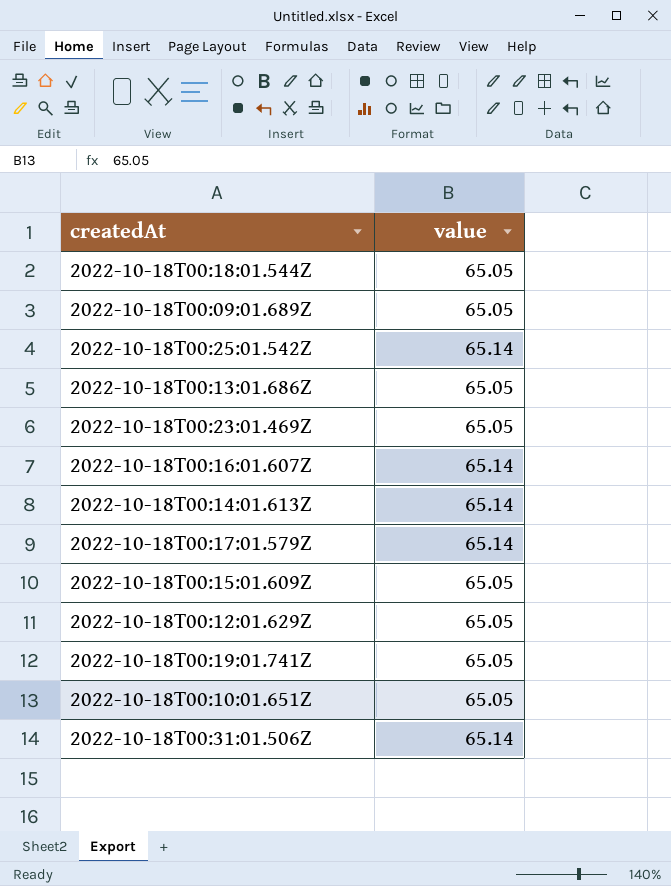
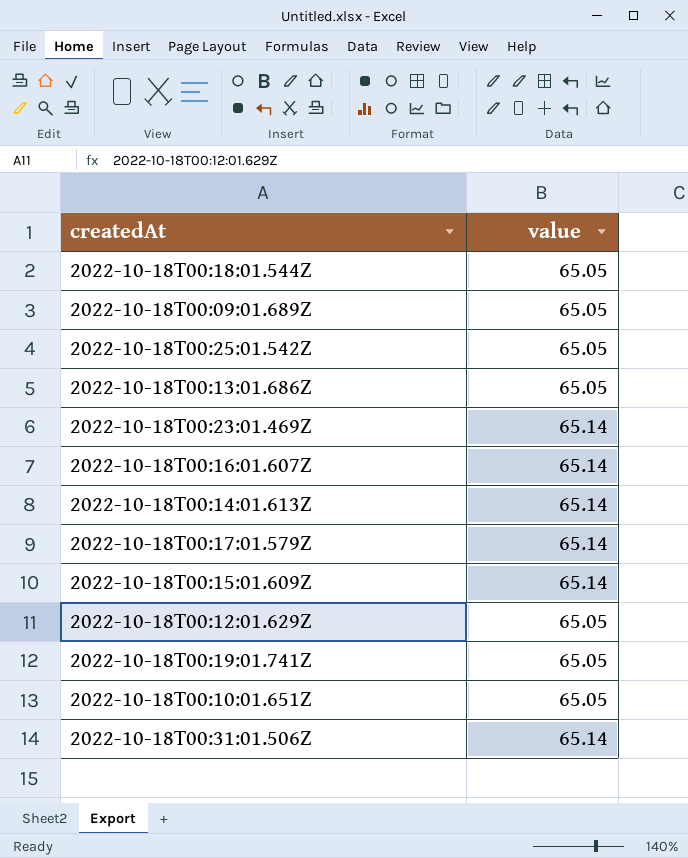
2022-10-18T00:25:01.542Z | value: 65.14 -> 65.05
2022-10-18T00:23:01.469Z | value: 65.05 -> 65.14
2022-10-18T00:15:01.609Z | value: 65.05 -> 65.14

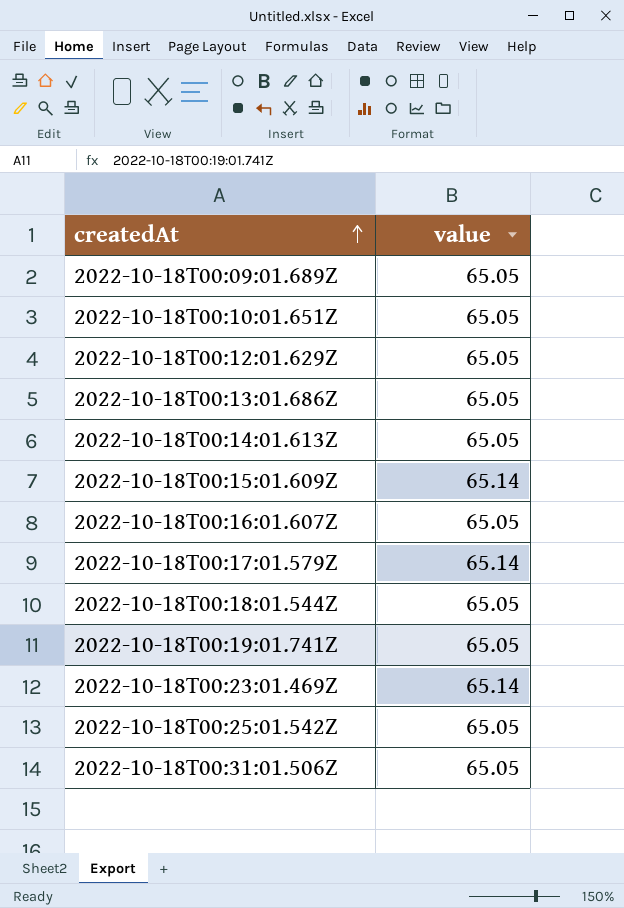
row order: none -> createdAt ascending
2022-10-18T00:14:01.613Z | value: 65.14 -> 65.05
2022-10-18T00:16:01.607Z | value: 65.14 -> 65.05
2022-10-18T00:31:01.506Z | value: 65.14 -> 65.05

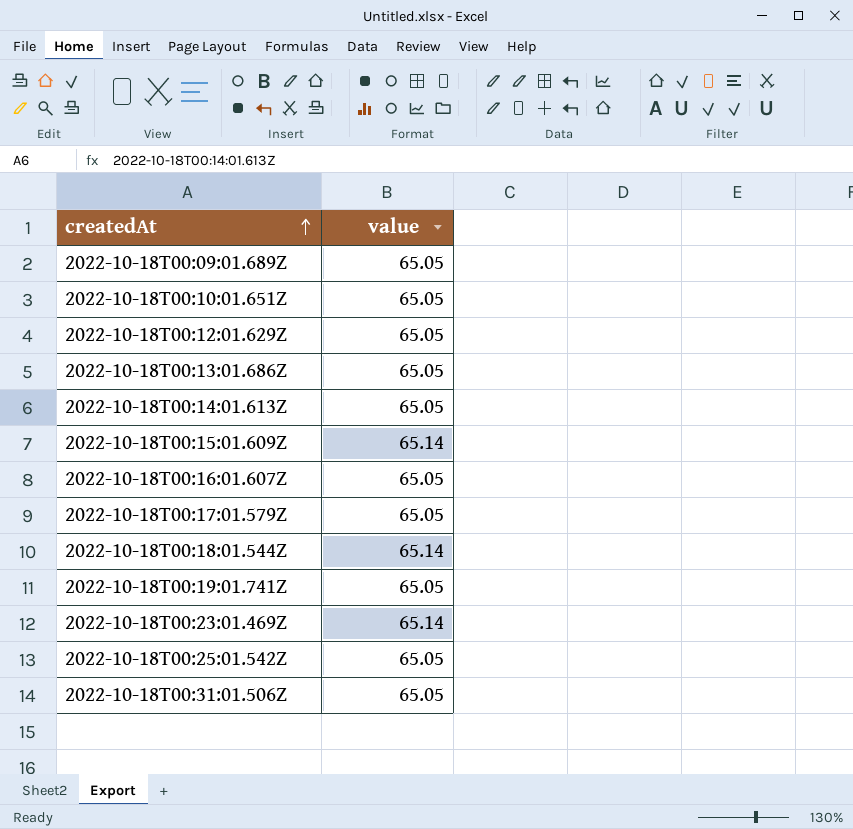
2022-10-18T00:17:01.579Z | value: 65.14 -> 65.05
2022-10-18T00:18:01.544Z | value: 65.05 -> 65.14

